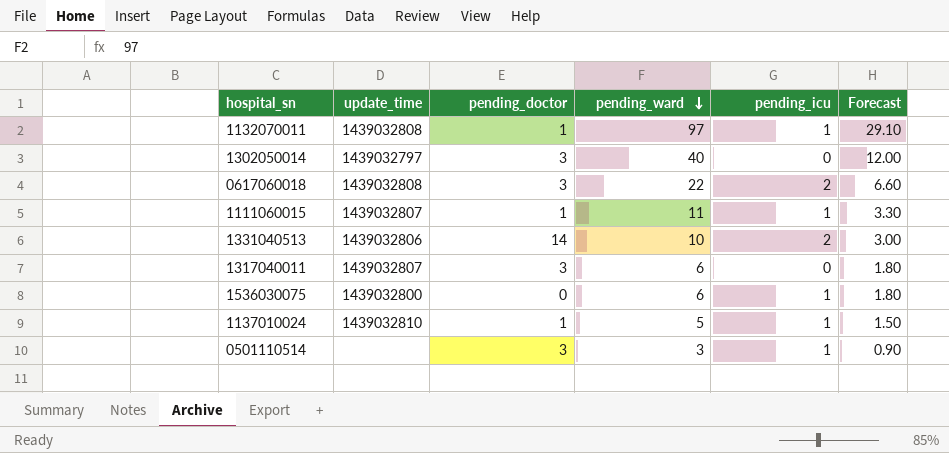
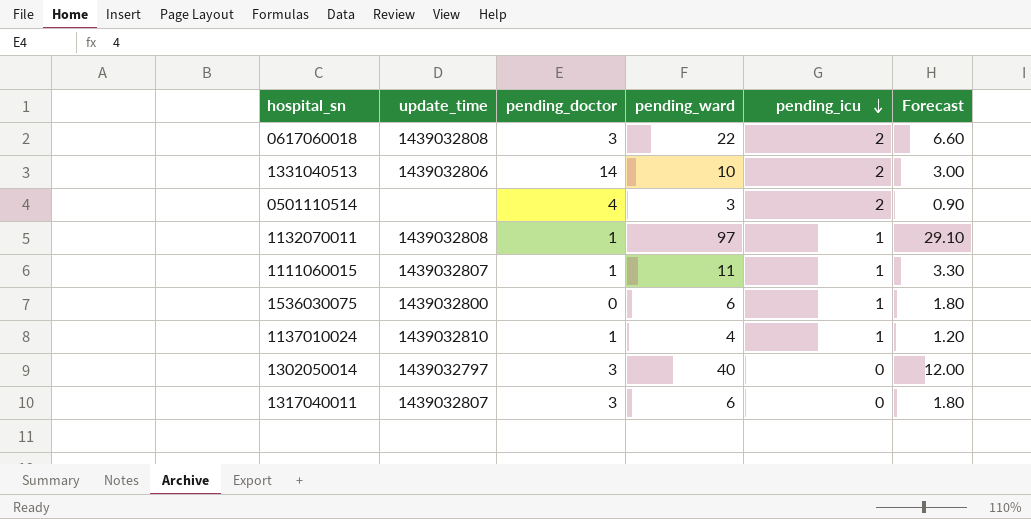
row order: pending_ward descending -> pending_icu descending
0501110514 | pending_doctor: 3 -> 4
0501110514 | pending_icu: 1 -> 2
1137010024 | pending_ward: 5 -> 4
1137010024 | Forecast: 1.50 -> 1.20

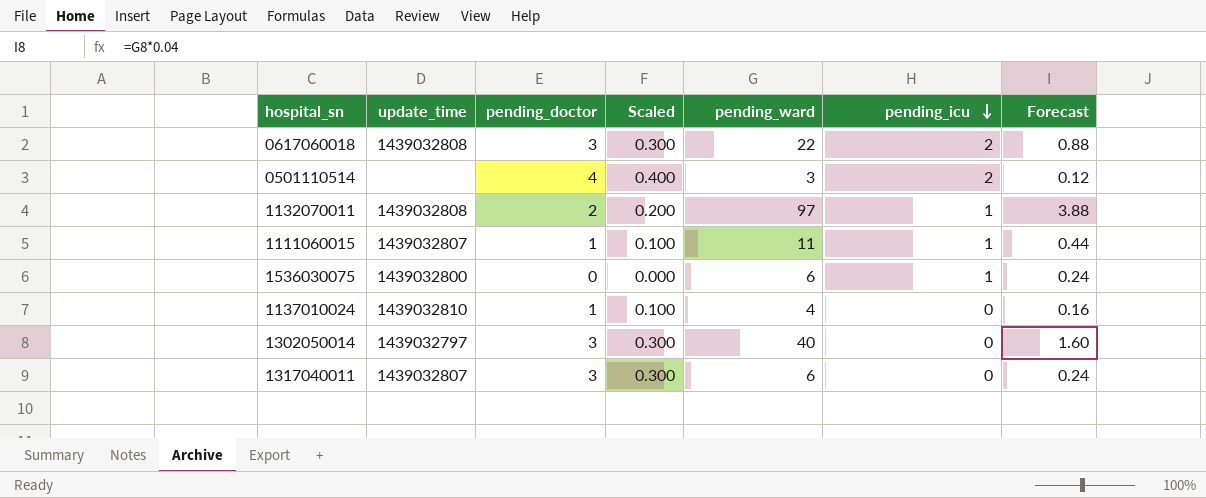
column Scaled | formula: none -> [pending_doctor] * 0.1
column Forecast | formula: [pending_ward] * 0.3 -> [pending_ward] * 0.04
row 1331040513: 1439032806 | 14 | 10 | 2 | 3.00 -> none
1132070011 | pending_doctor: 1 -> 2
1137010024 | pending_icu: 1 -> 0

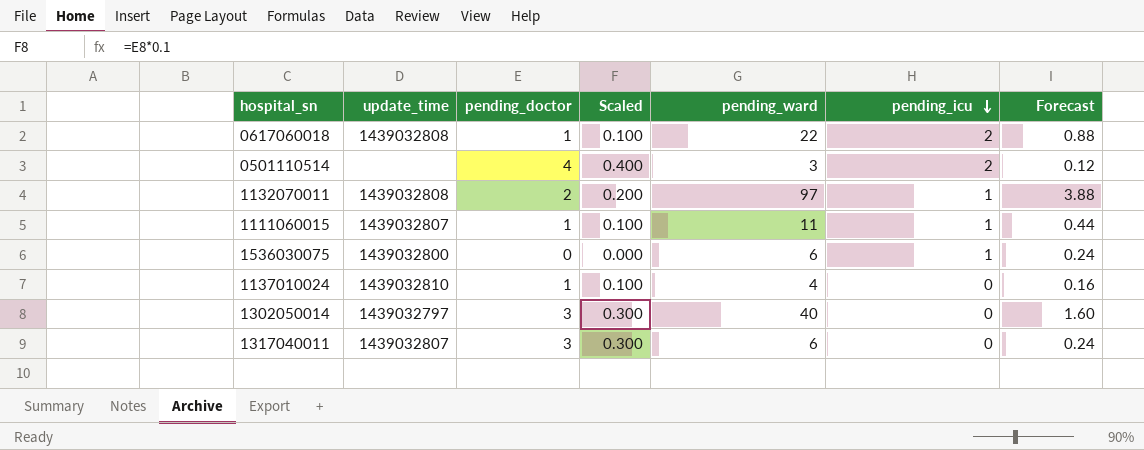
0617060018 | pending_doctor: 3 -> 1
0617060018 | Scaled: 0.300 -> 0.100

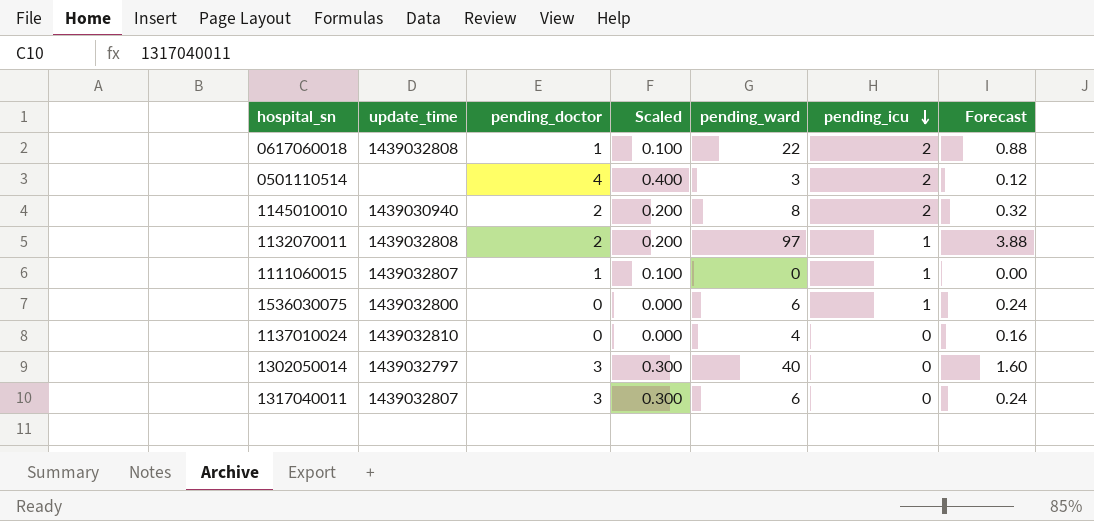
row 1145010010: none -> 1439030940 | 2 | 0.200 | 8 | 2 | 0.32
1111060015 | pending_ward: 11 -> 0
1111060015 | Forecast: 0.44 -> 0.00
1137010024 | pending_doctor: 1 -> 0
1137010024 | Scaled: 0.100 -> 0.000

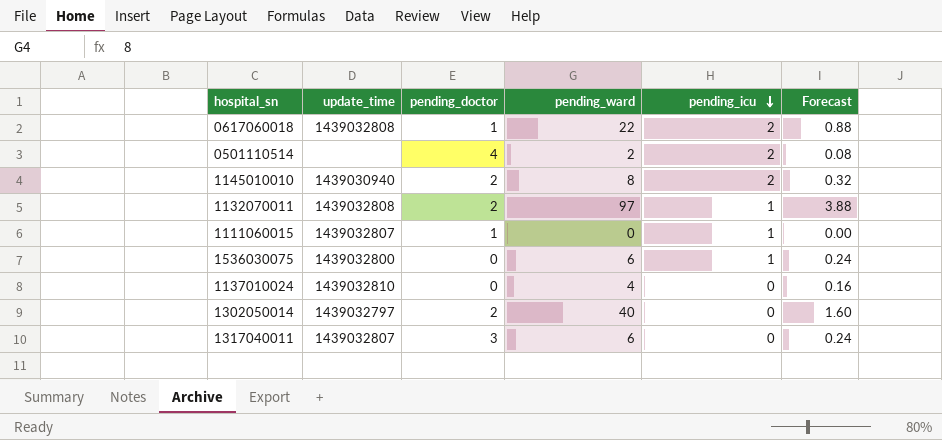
column Scaled | formula: [pending_doctor] * 0.1 -> none
0501110514 | pending_ward: 3 -> 2
0501110514 | Forecast: 0.12 -> 0.08
1302050014 | pending_doctor: 3 -> 2

